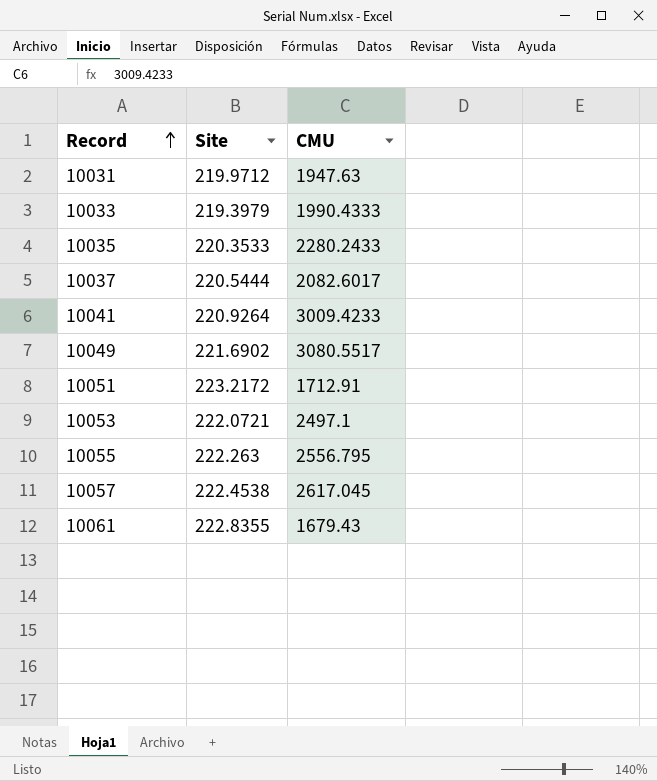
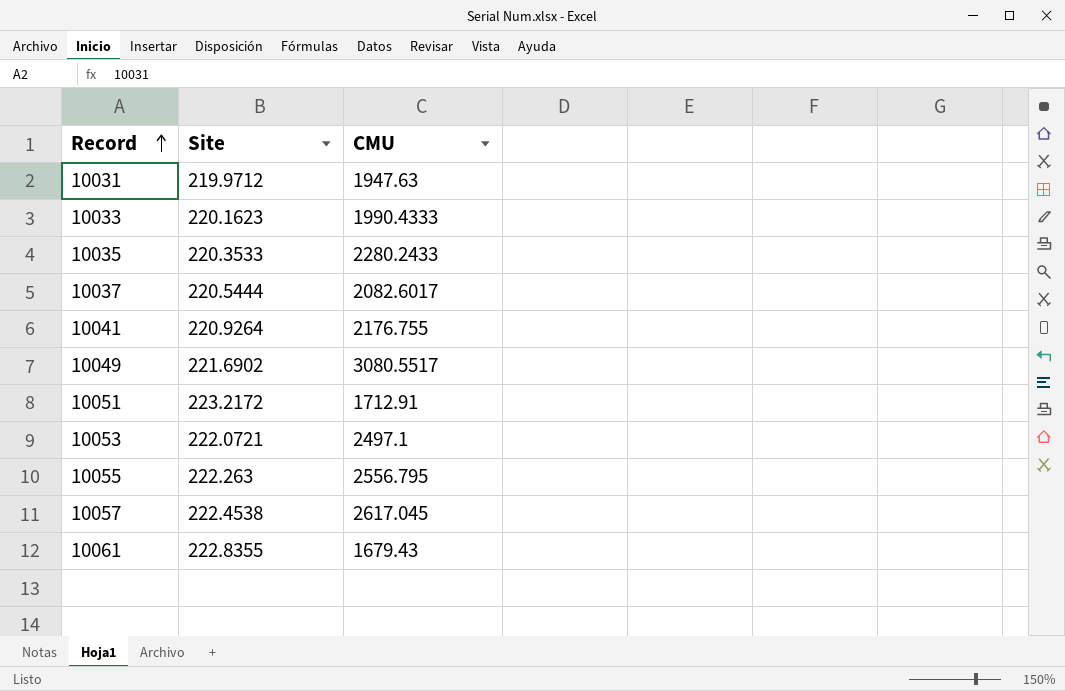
10033 | Site: 219.3979 -> 220.1623
10041 | CMU: 3009.4233 -> 2176.755

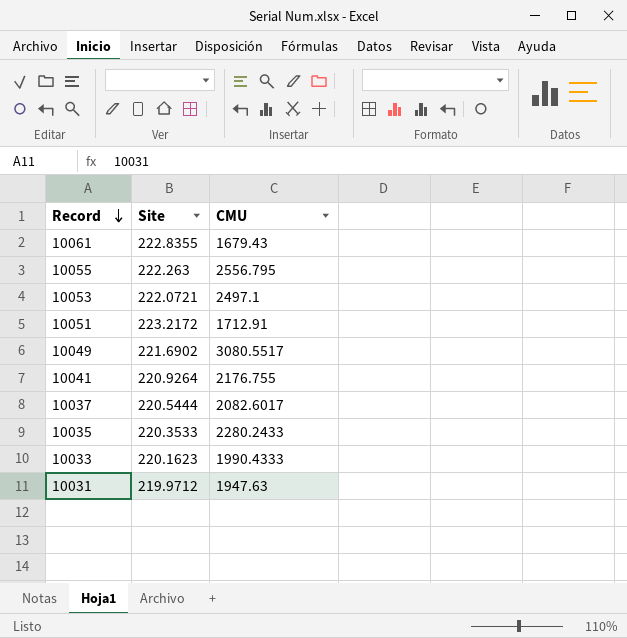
row order: Record ascending -> Record descending
row 10057: 222.4538 | 2617.045 -> none

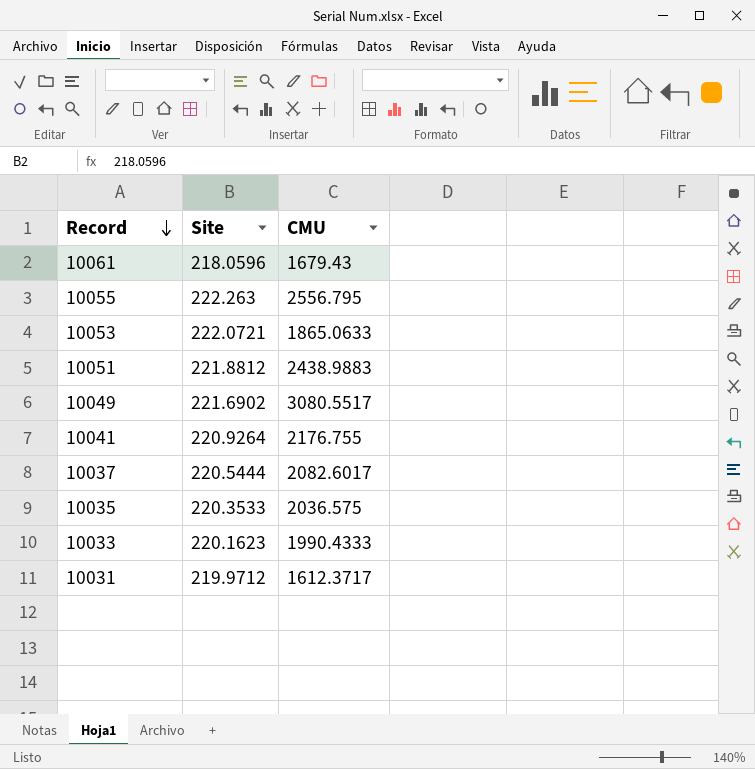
10061 | Site: 222.8355 -> 218.0596
10053 | CMU: 2497.1 -> 1865.0633
10051 | Site: 223.2172 -> 221.8812
10051 | CMU: 1712.91 -> 2438.9883
10035 | CMU: 2280.2433 -> 2036.575
10031 | CMU: 1947.63 -> 1612.3717

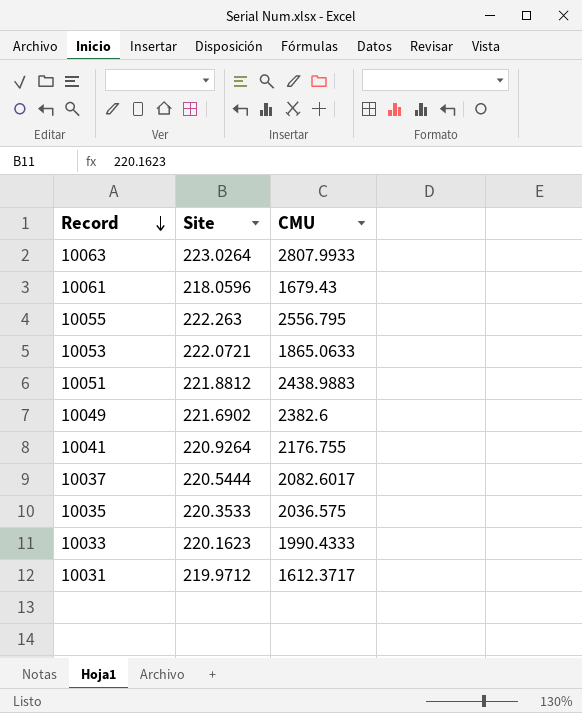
row 10063: none -> 223.0264 | 2807.9933
10049 | CMU: 3080.5517 -> 2382.6

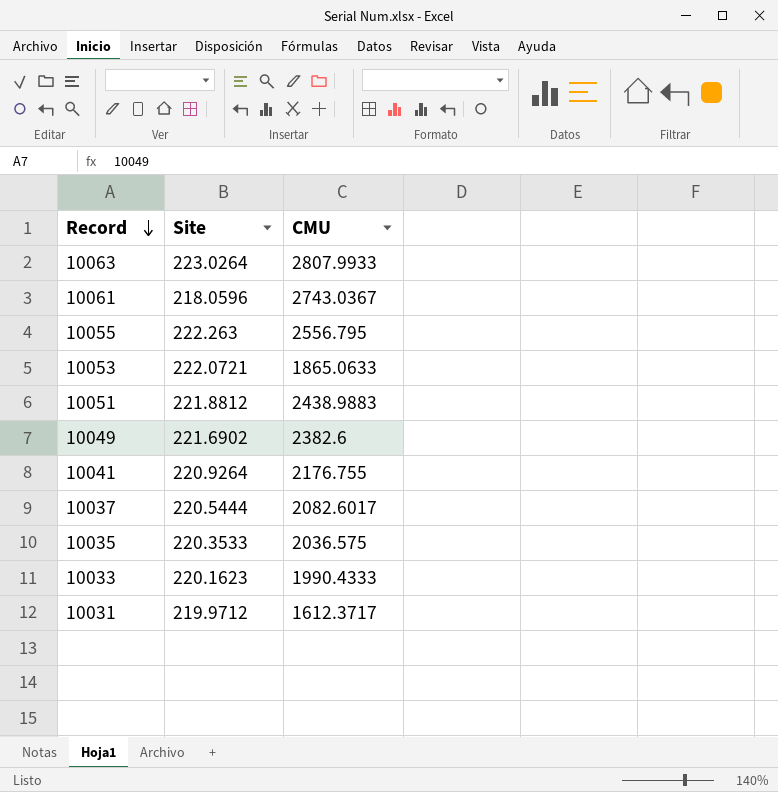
10061 | CMU: 1679.43 -> 2743.0367

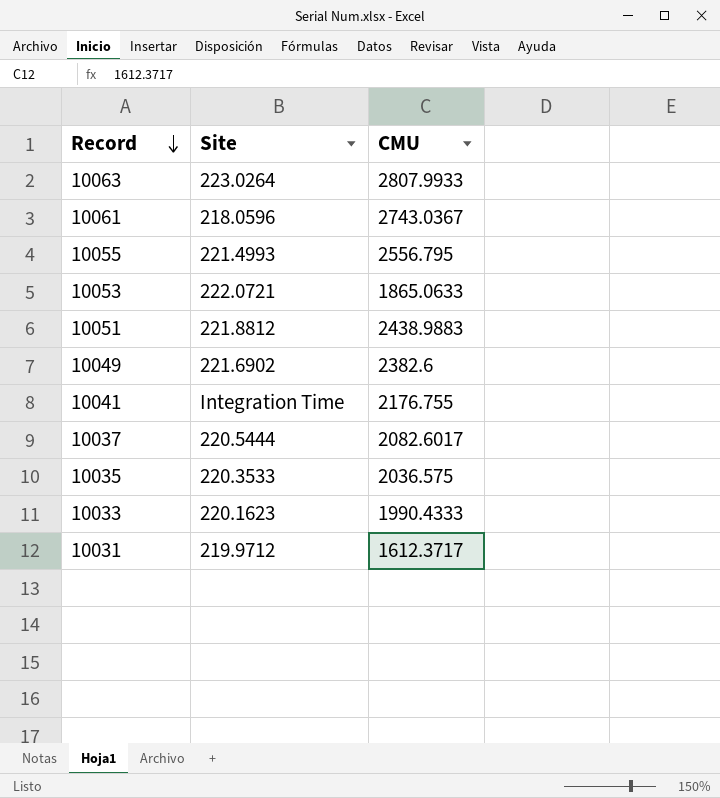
10055 | Site: 222.263 -> 221.4993
10041 | Site: 220.9264 -> Integration Time

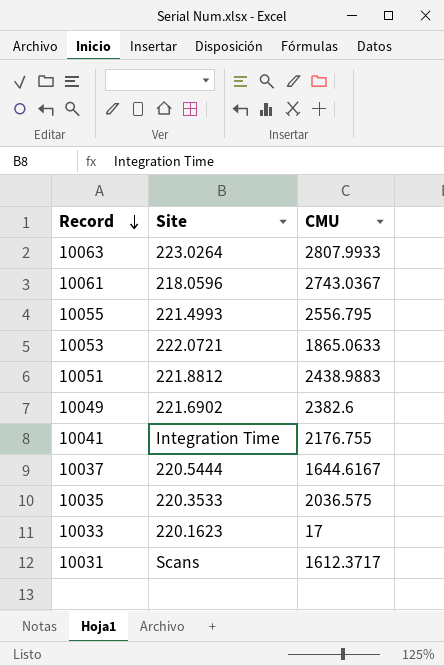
10037 | CMU: 2082.6017 -> 1644.6167
10033 | CMU: 1990.4333 -> 17
10031 | Site: 219.9712 -> Scans

